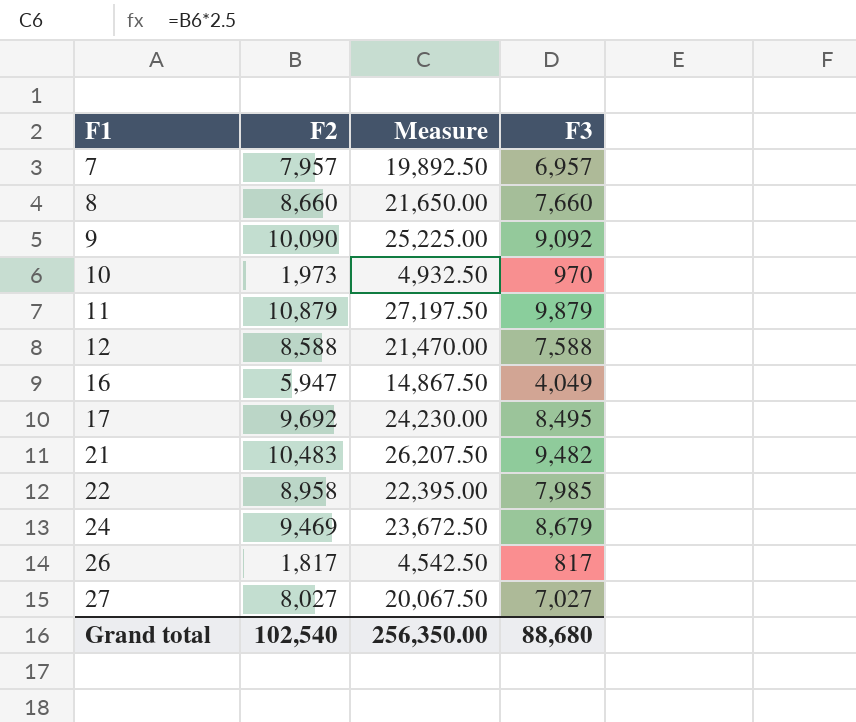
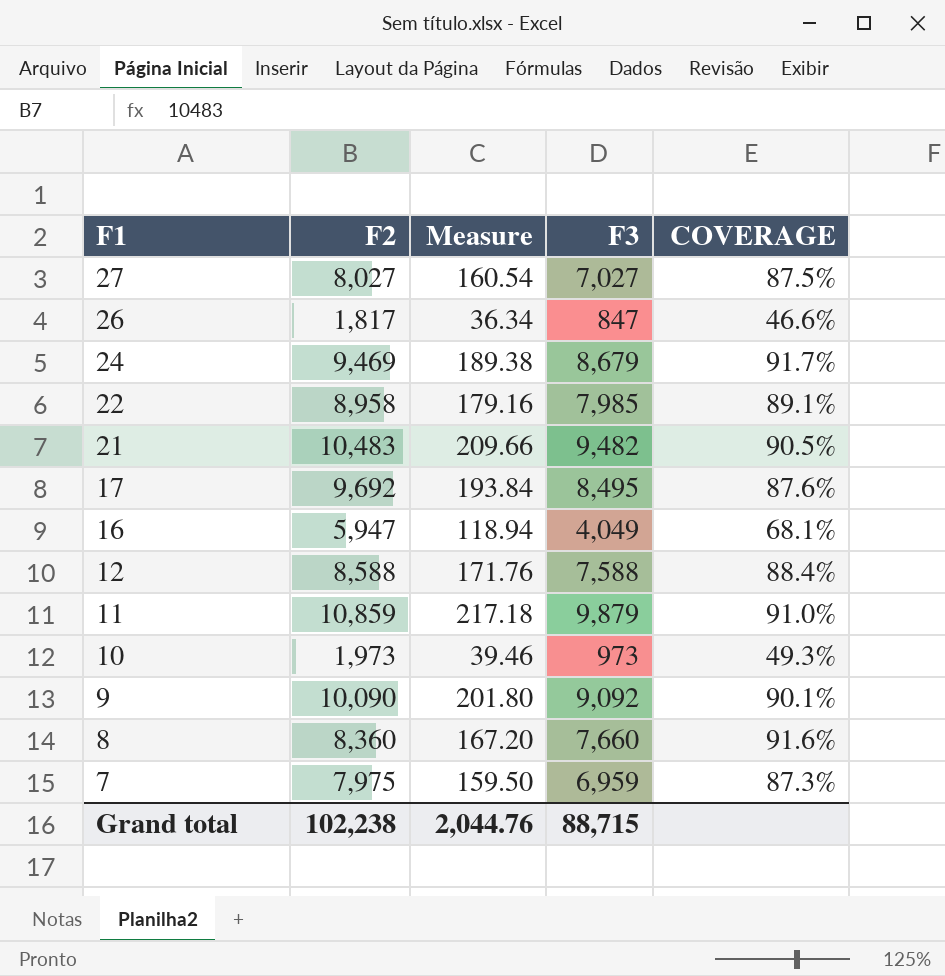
row order: F1 ascending -> F1 descending
column Measure | formula: [F2] * 2.5 -> [F2] * 0.02
column COVERAGE | formula: none -> [F3] / [F2]
26 | F3: 817 -> 847
11 | F2: 10,879 -> 10,859
10 | F3: 970 -> 973
8 | F2: 8,660 -> 8,360
7 | F2: 7,957 -> 7,975
7 | F3: 6,957 -> 6,959
Grand total | F2: 102,540 -> 102,238
Grand total | Measure: 256,350.00 -> 2,044.76
Grand total | F3: 88,680 -> 88,715

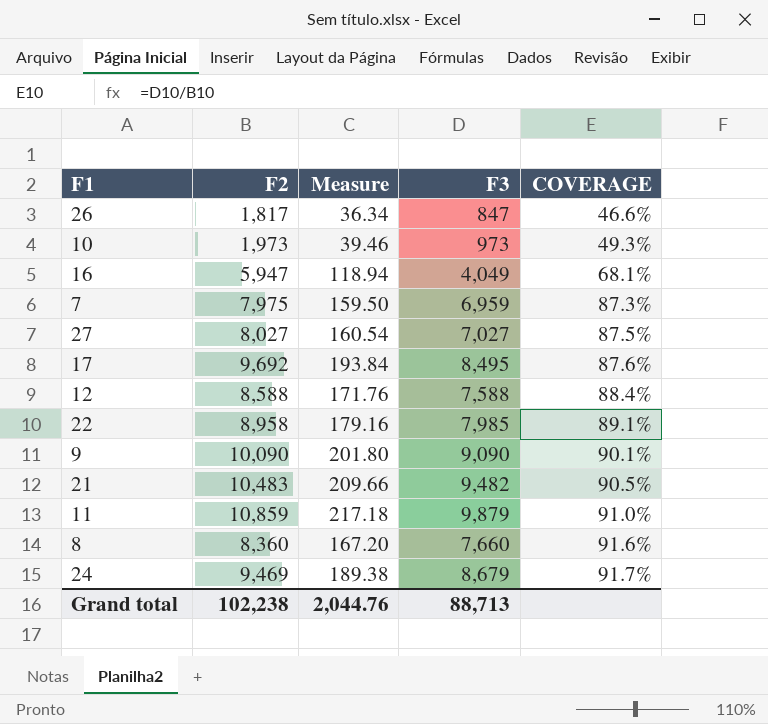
row order: F1 descending -> COVERAGE ascending
9 | F3: 9,092 -> 9,090
Grand total | F3: 88,715 -> 88,713

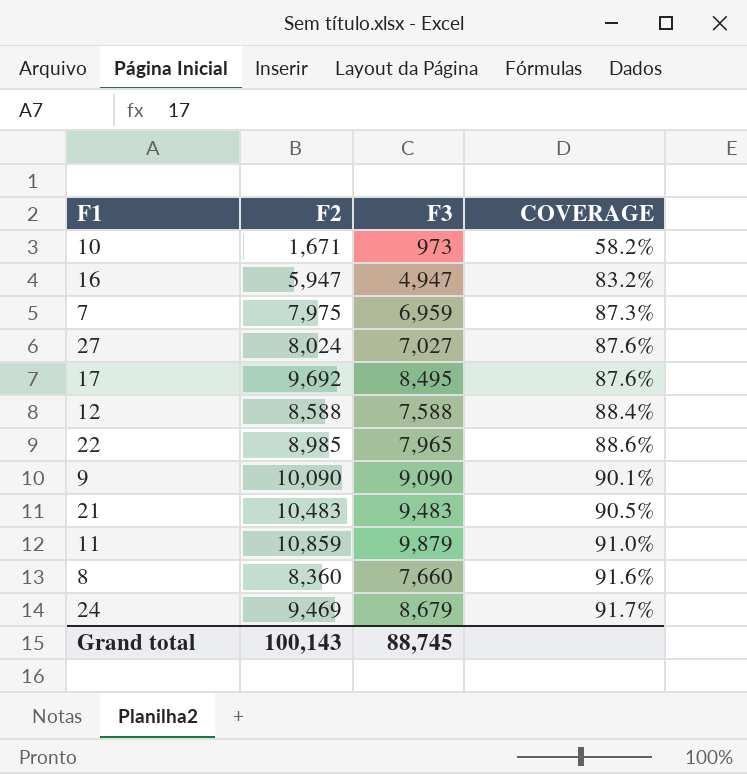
column Measure | formula: [F2] * 0.02 -> none
row 26: 1,817 | 36.34 | 847 | 46.6% -> none
10 | F2: 1,973 -> 1,671
10 | COVERAGE: 49.3% -> 58.2%
16 | F3: 4,049 -> 4,947
16 | COVERAGE: 68.1% -> 83.2%
27 | F2: 8,027 -> 8,024
27 | COVERAGE: 87.5% -> 87.6%
22 | F2: 8,958 -> 8,985
22 | F3: 7,985 -> 7,965
22 | COVERAGE: 89.1% -> 88.6%
21 | F3: 9,482 -> 9,483
Grand total | F2: 102,238 -> 100,143
Grand total | F3: 88,713 -> 88,745

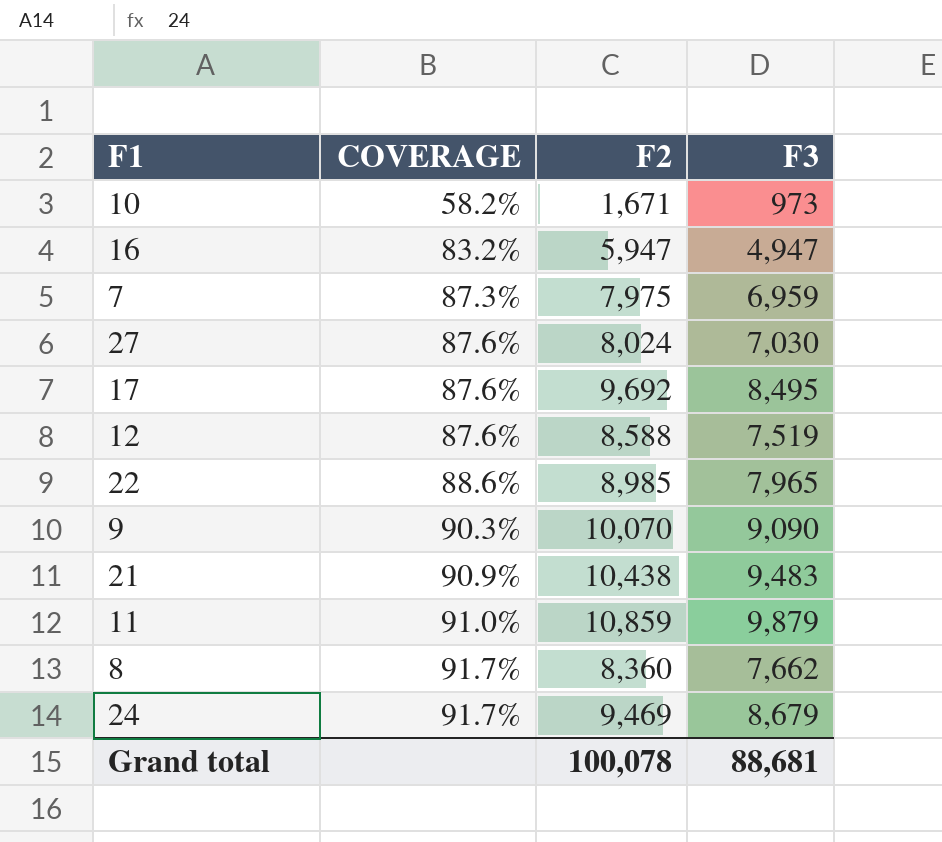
column COVERAGE | position: 4 -> 2
27 | F3: 7,027 -> 7,030
12 | COVERAGE: 88.4% -> 87.6%
12 | F3: 7,588 -> 7,519
9 | COVERAGE: 90.1% -> 90.3%
9 | F2: 10,090 -> 10,070
21 | COVERAGE: 90.5% -> 90.9%
21 | F2: 10,483 -> 10,438
8 | COVERAGE: 91.6% -> 91.7%
8 | F3: 7,660 -> 7,662
Grand total | F2: 100,143 -> 100,078
Grand total | F3: 88,745 -> 88,681

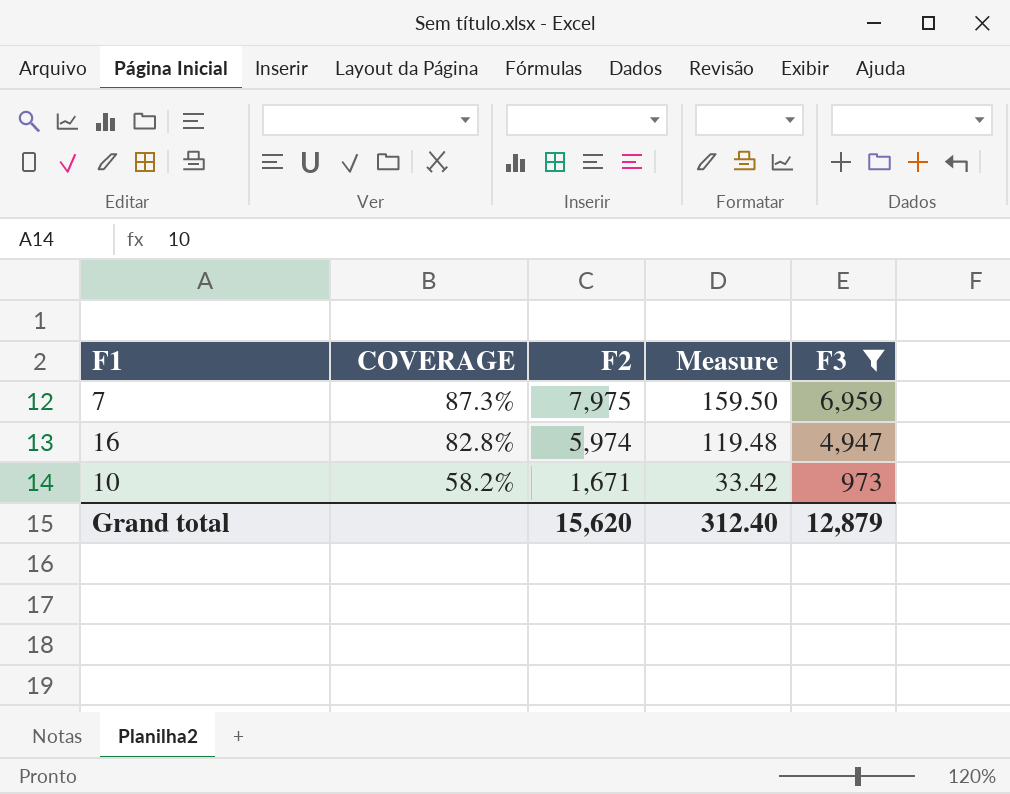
filter: none -> F3 <= 6,959
row order: COVERAGE ascending -> COVERAGE descending
column Measure | formula: none -> [F2] * 0.02
16 | COVERAGE: 83.2% -> 82.8%
16 | F2: 5,947 -> 5,974
Grand total | F2: 100,078 -> 15,620
Grand total | F3: 88,681 -> 12,879

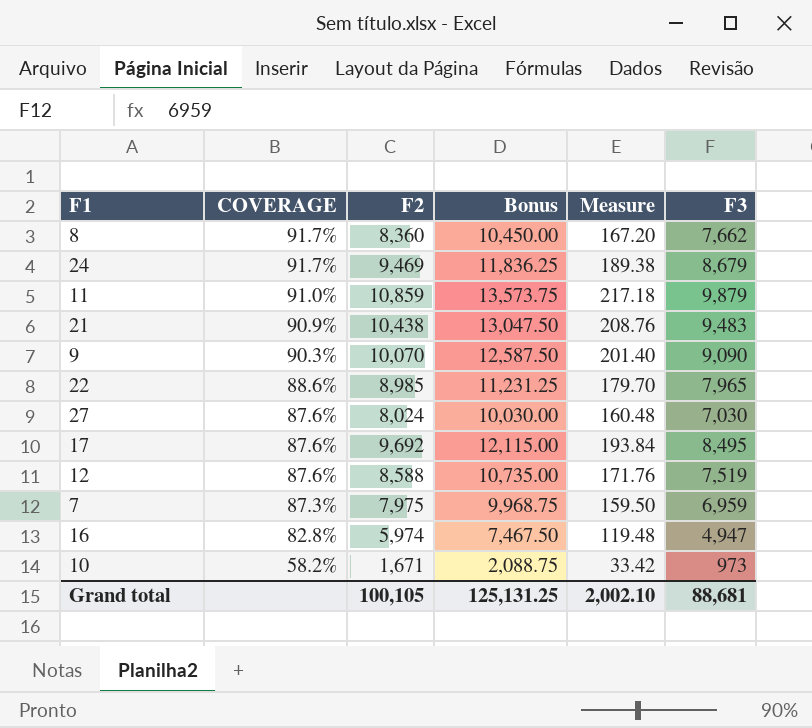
filter: F3 <= 6,959 -> none
column Bonus | formula: none -> [F2] * 1.25
Grand total | F2: 15,620 -> 100,105
Grand total | Measure: 312.40 -> 2,002.10
Grand total | F3: 12,879 -> 88,681

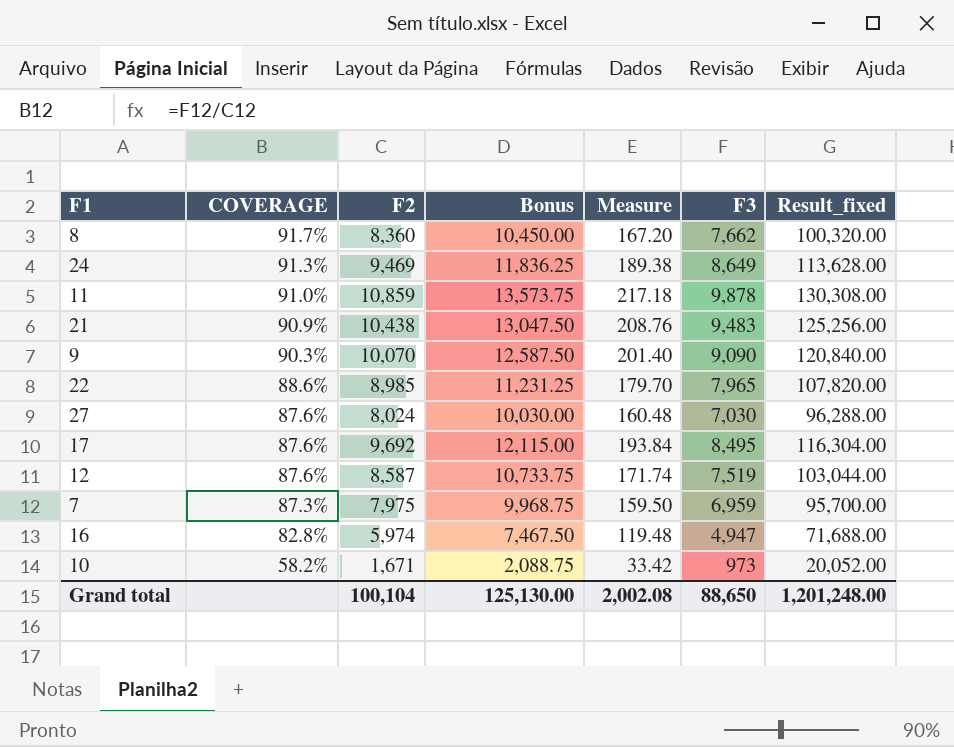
column Result_fixed | formula: none -> [F2] * 12
24 | COVERAGE: 91.7% -> 91.3%
24 | F3: 8,679 -> 8,649
11 | F3: 9,879 -> 9,878
12 | F2: 8,588 -> 8,587
12 | Bonus: 10,735.00 -> 10,733.75
12 | Measure: 171.76 -> 171.74
Grand total | F2: 100,105 -> 100,104
Grand total | Bonus: 125,131.25 -> 125,130.00
Grand total | Measure: 2,002.10 -> 2,002.08
Grand total | F3: 88,681 -> 88,650

